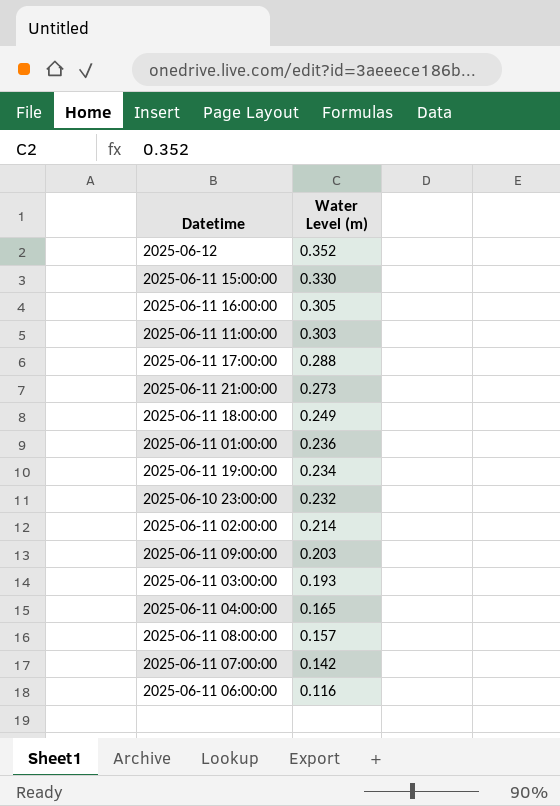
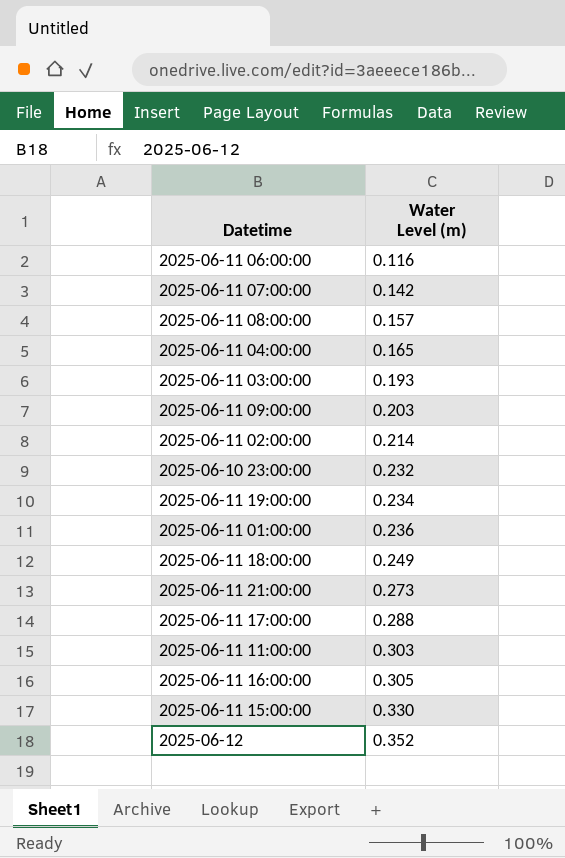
row order: Water Level (m) descending -> Water Level (m) ascending

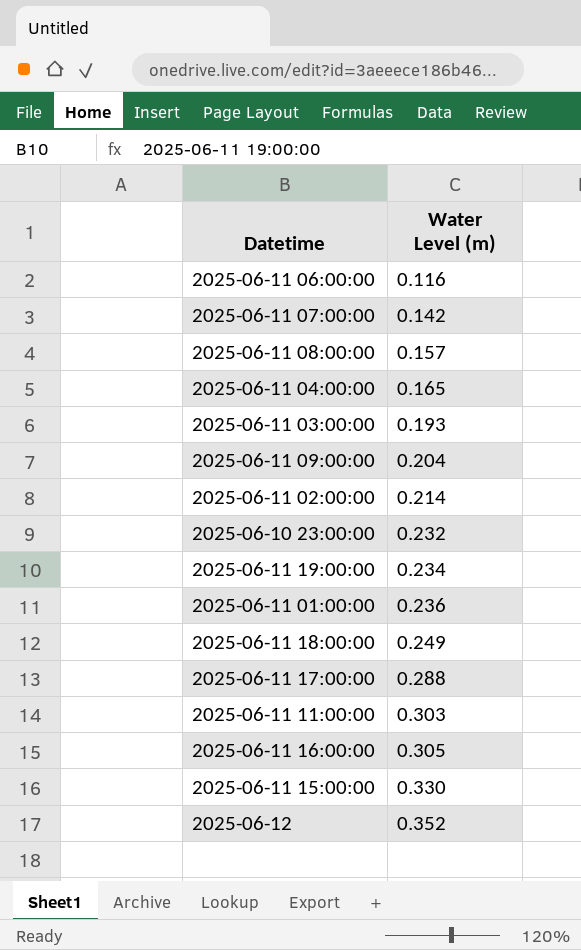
row 2025-06-11 21:00:00: 0.273 -> none
2025-06-11 09:00:00 | Water Level (m): 0.203 -> 0.204

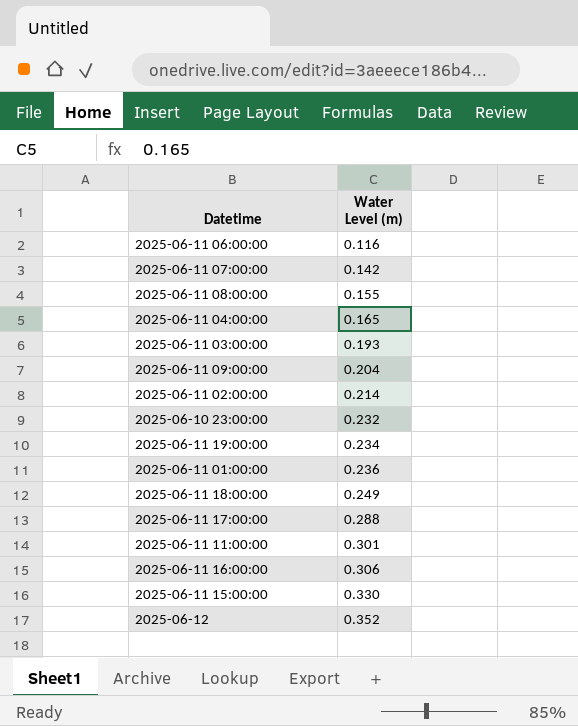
2025-06-11 08:00:00 | Water Level (m): 0.157 -> 0.155
2025-06-11 11:00:00 | Water Level (m): 0.303 -> 0.301
2025-06-11 16:00:00 | Water Level (m): 0.305 -> 0.306

